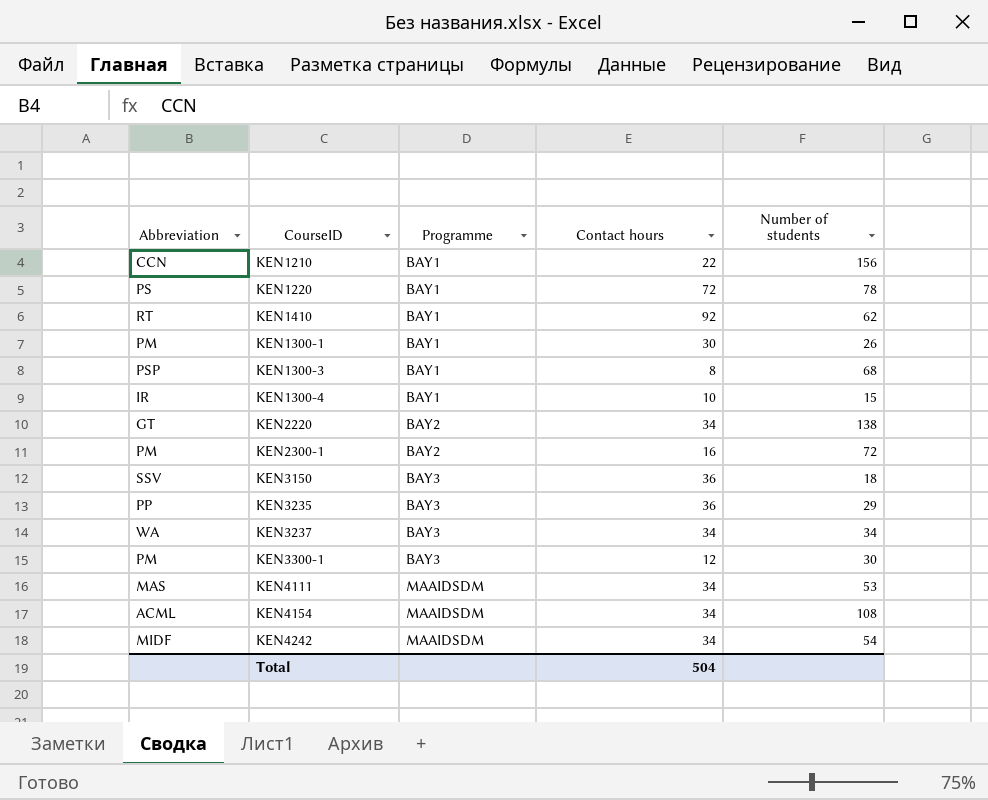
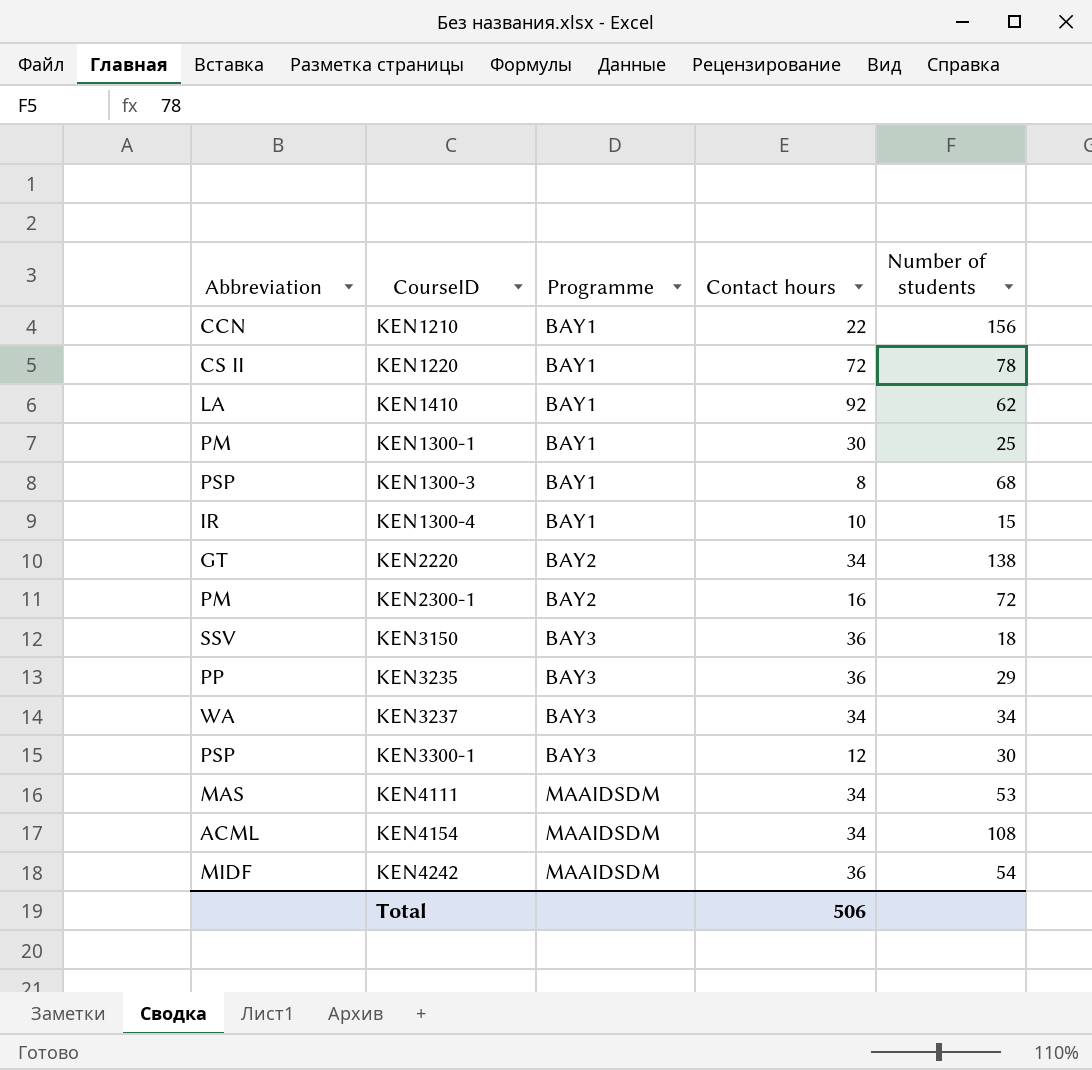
KEN1220 | Abbreviation: PS -> CS II
KEN1410 | Abbreviation: RT -> LA
KEN1300-1 | Number of students: 26 -> 25
KEN3300-1 | Abbreviation: PM -> PSP
KEN4242 | Contact hours: 34 -> 36
Total | Contact hours: 504 -> 506

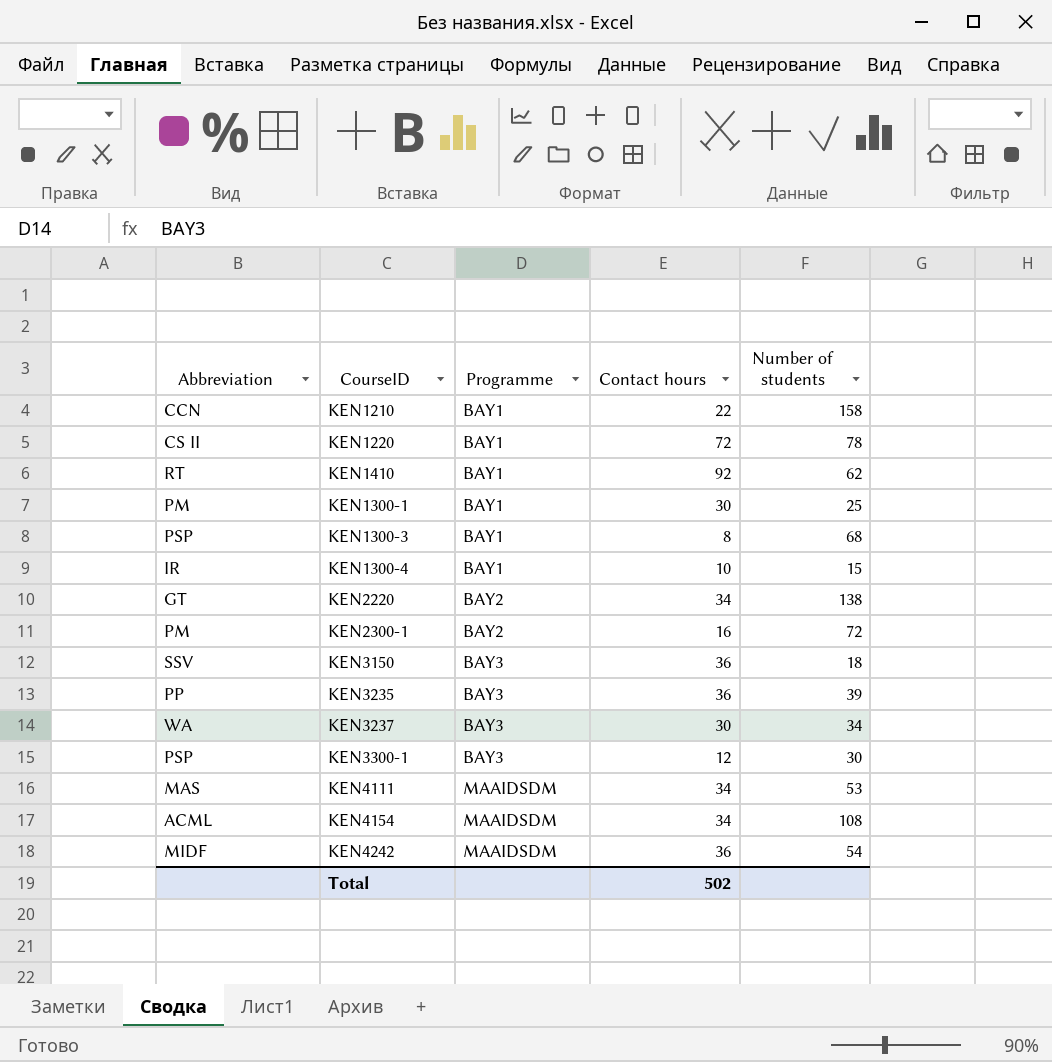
KEN1210 | Number of students: 156 -> 158
KEN1410 | Abbreviation: LA -> RT
KEN3235 | Number of students: 29 -> 39
KEN3237 | Contact hours: 34 -> 30
Total | Contact hours: 506 -> 502

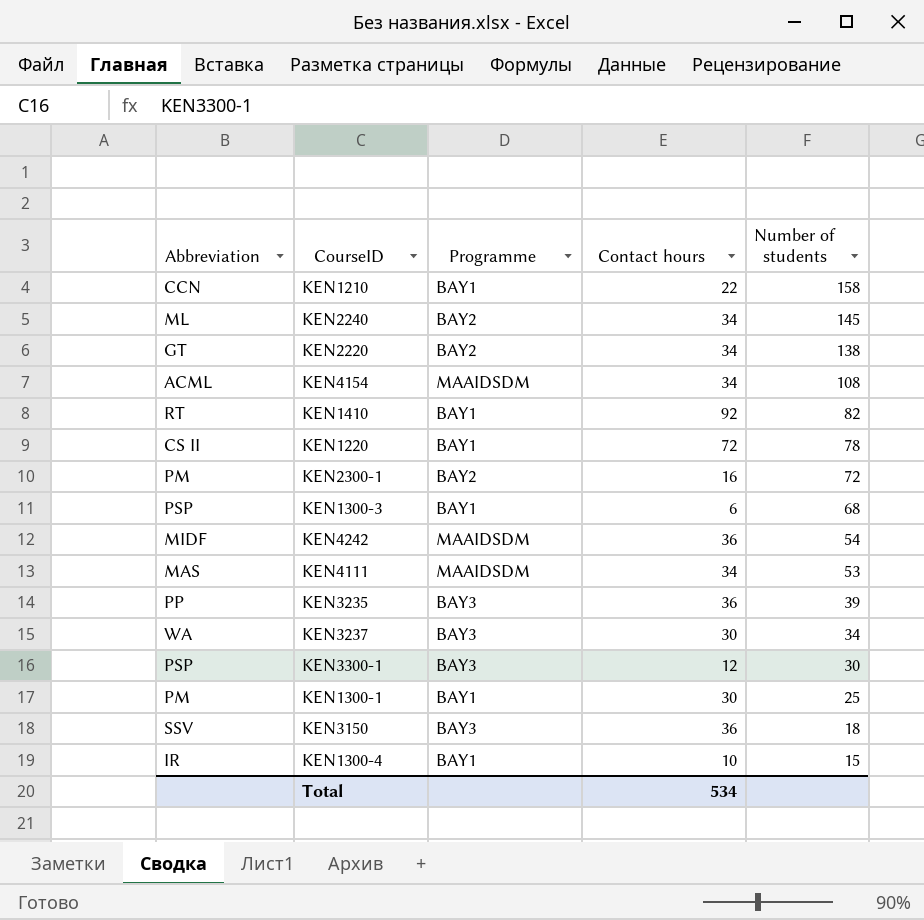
row order: Programme ascending -> Number of students descending
row KEN2240: none -> ML | BAY2 | 34 | 145
KEN1410 | Number of students: 62 -> 82
KEN1300-3 | Contact hours: 8 -> 6
Total | Contact hours: 502 -> 534

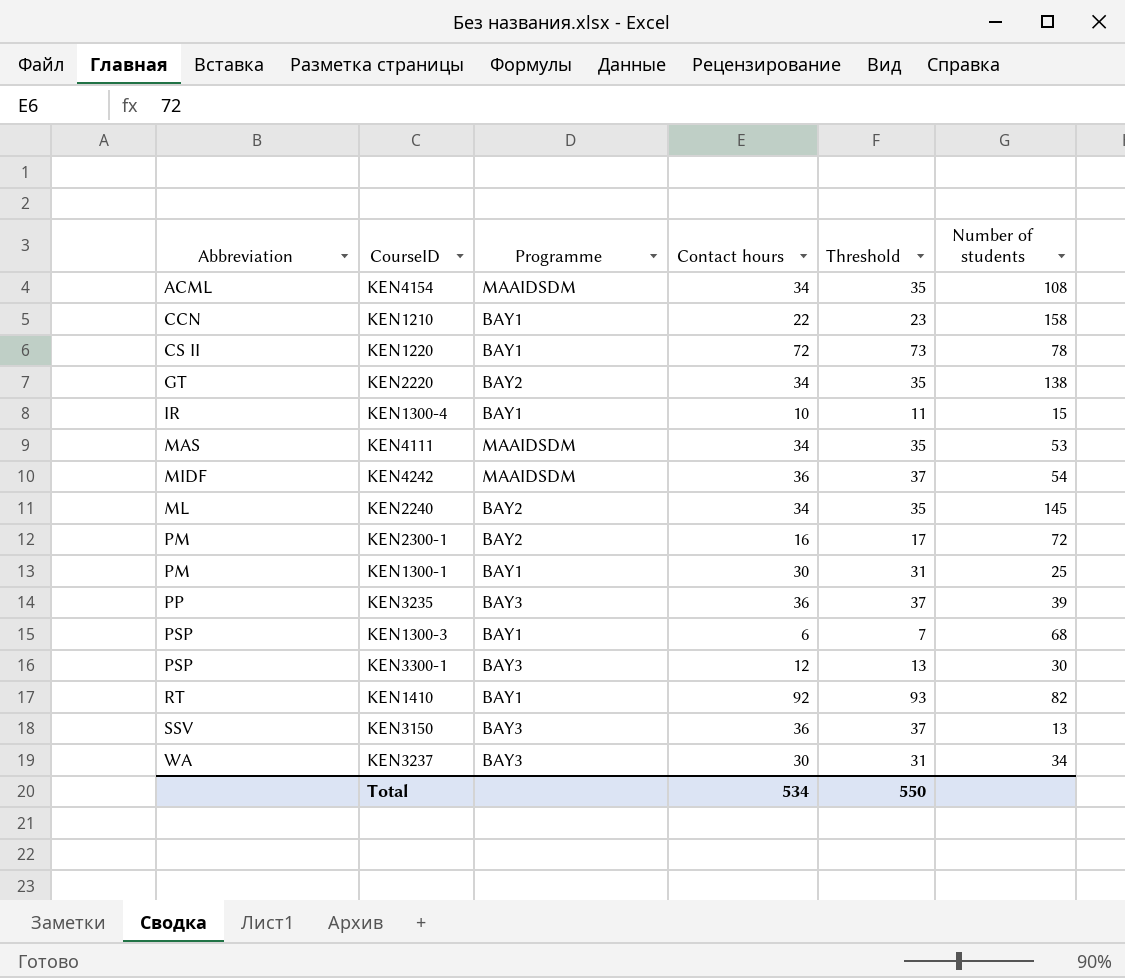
row order: Number of students descending -> Abbreviation ascending
column Threshold | formula: none -> [Contact hours] + 1
KEN3150 | Number of students: 18 -> 13

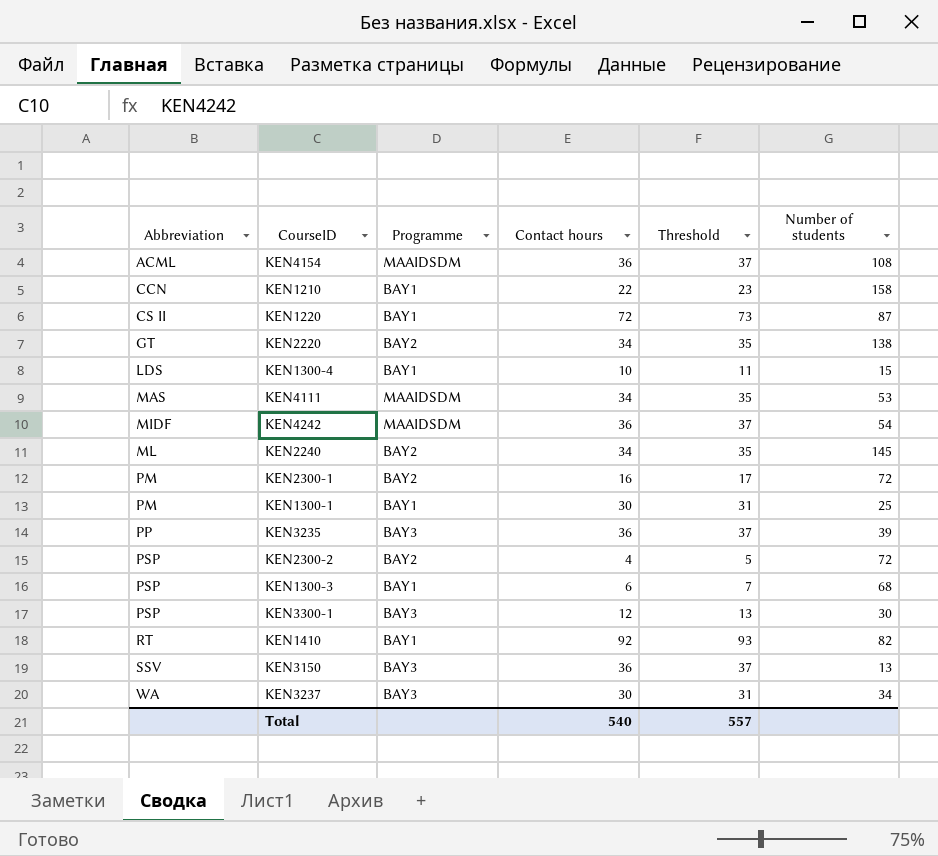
KEN4154 | Contact hours: 34 -> 36
KEN4154 | Threshold: 35 -> 37
KEN1220 | Number of students: 78 -> 87
KEN1300-4 | Abbreviation: IR -> LDS
row KEN2300-2: none -> PSP | BAY2 | 4 | 5 | 72
Total | Contact hours: 534 -> 540
Total | Threshold: 550 -> 557

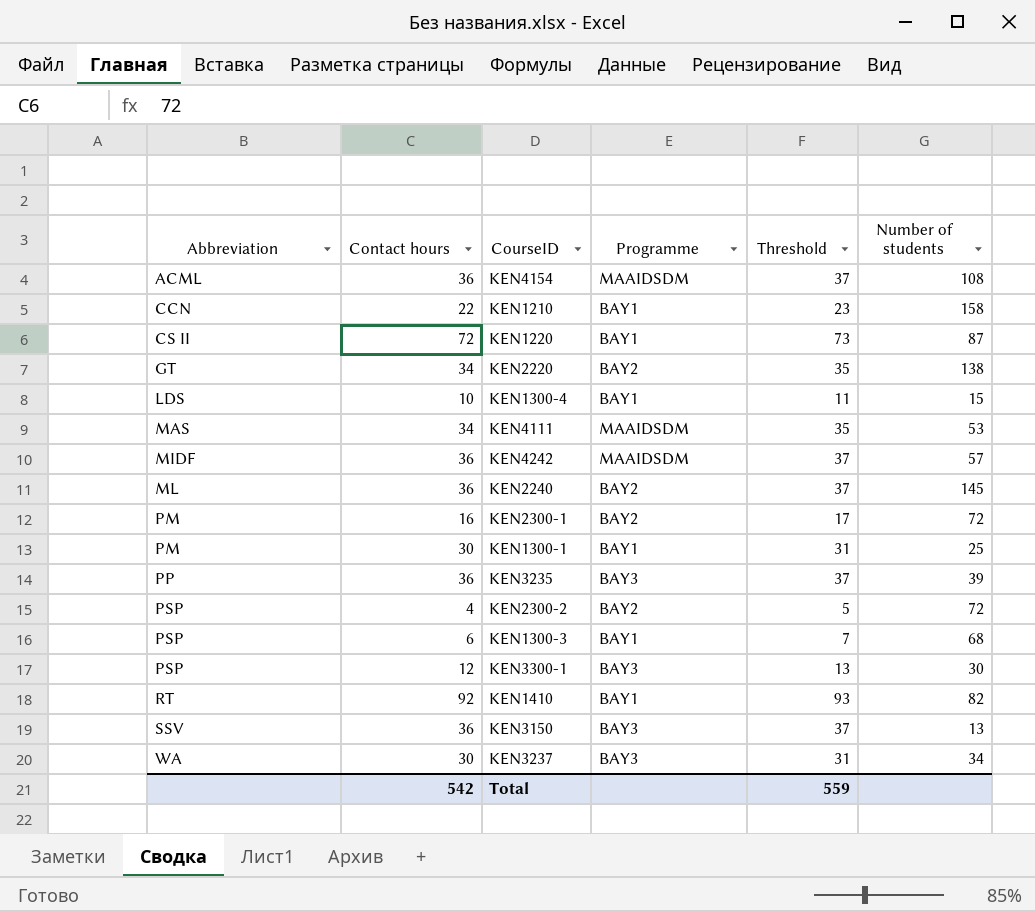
column Contact hours | position: 4 -> 2
KEN4242 | Number of students: 54 -> 57
KEN2240 | Contact hours: 34 -> 36
KEN2240 | Threshold: 35 -> 37
Total | Contact hours: 540 -> 542
Total | Threshold: 557 -> 559

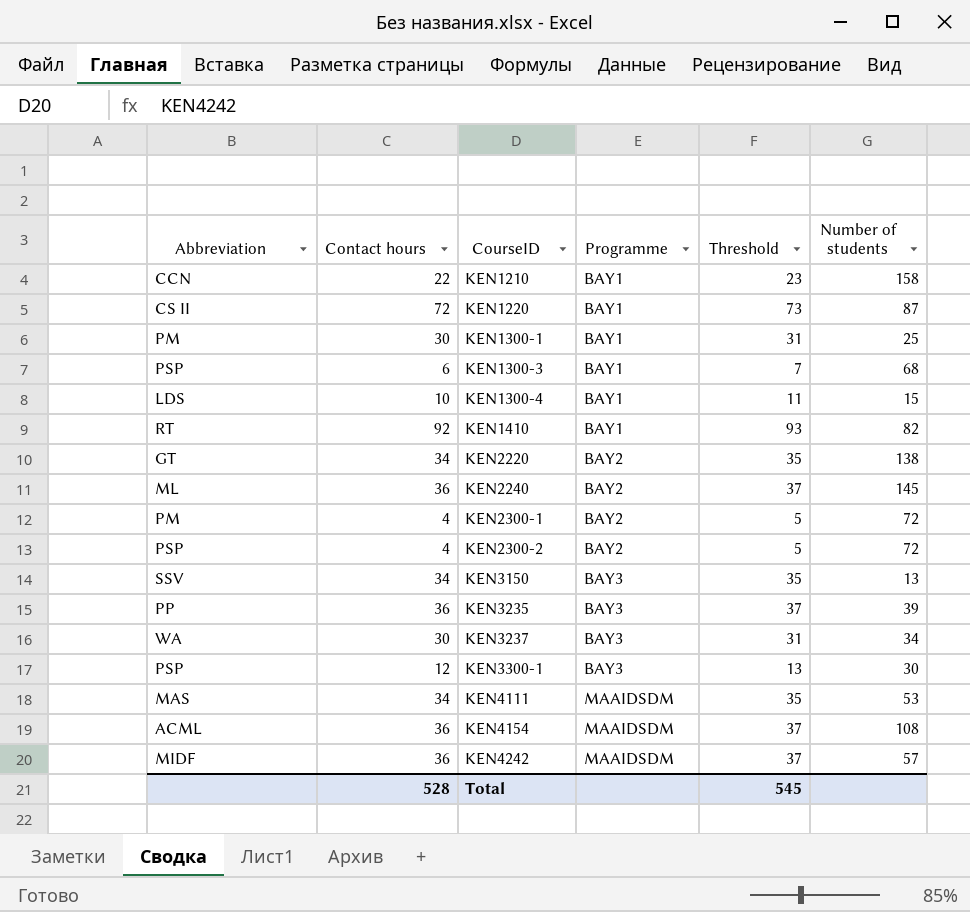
row order: Abbreviation ascending -> CourseID ascending
KEN2300-1 | Contact hours: 16 -> 4
KEN2300-1 | Threshold: 17 -> 5
KEN3150 | Contact hours: 36 -> 34
KEN3150 | Threshold: 37 -> 35
Total | Contact hours: 542 -> 528
Total | Threshold: 559 -> 545

